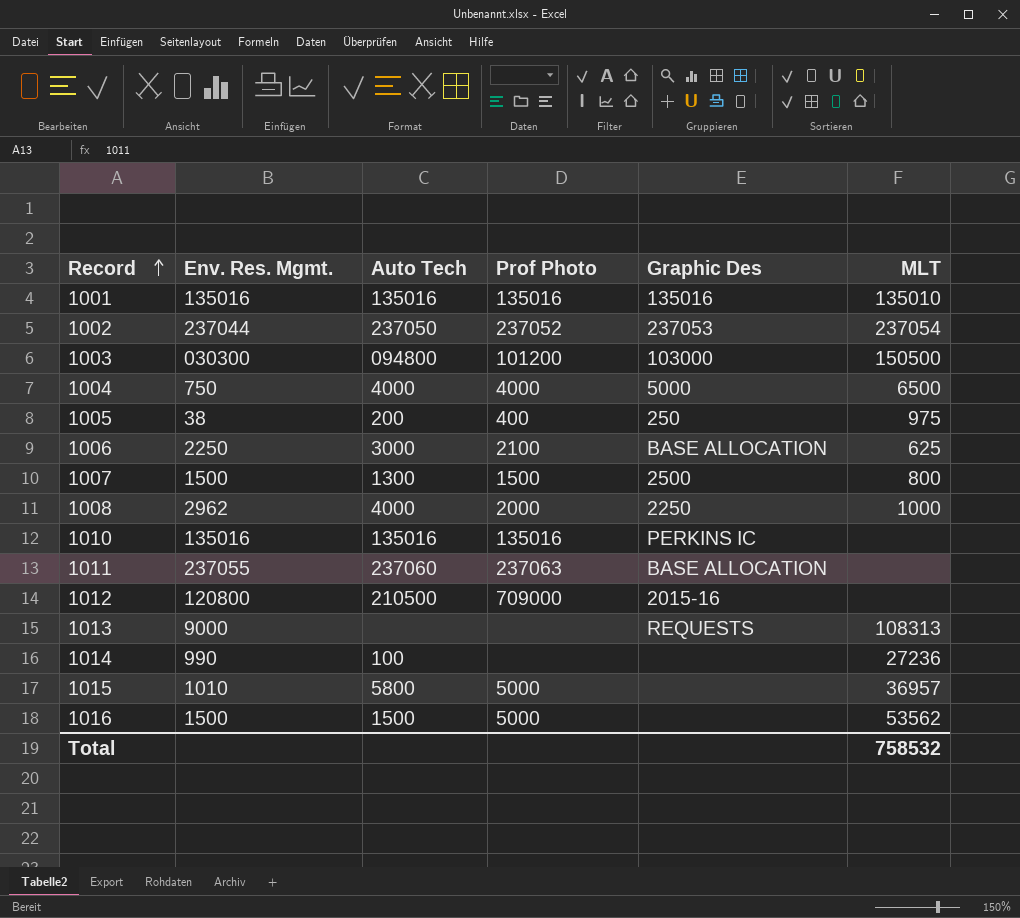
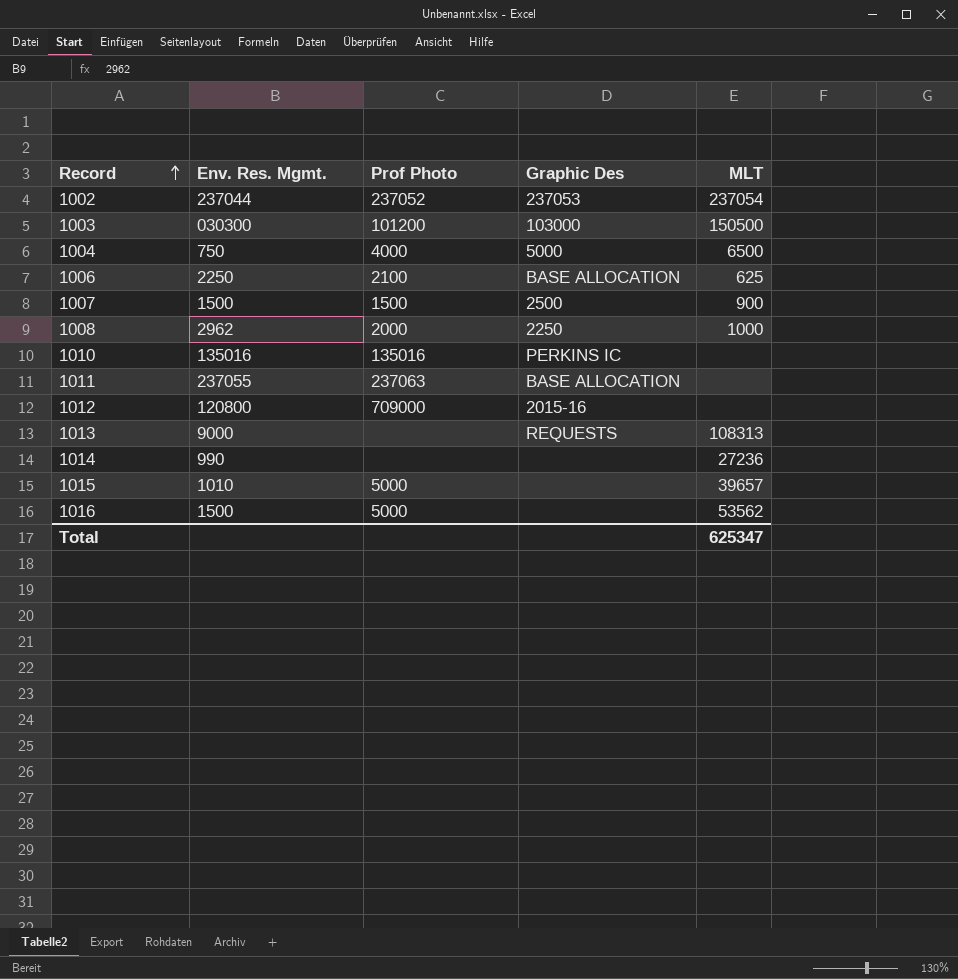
column Auto Tech | position: 3 -> none
row 1001: 135016 | 135016 | 135016 | 135016 | 135010 -> none
row 1005: 38 | 200 | 400 | 250 | 975 -> none
1007 | MLT: 800 -> 900
1015 | MLT: 36957 -> 39657
Total | MLT: 758532 -> 625347

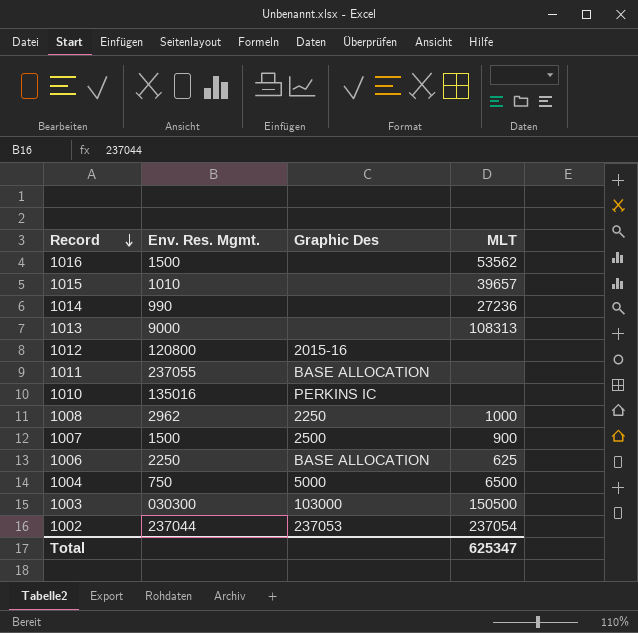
row order: Record ascending -> Record descending
column Prof Photo | position: 3 -> none
1013 | Graphic Des: REQUESTS -> none

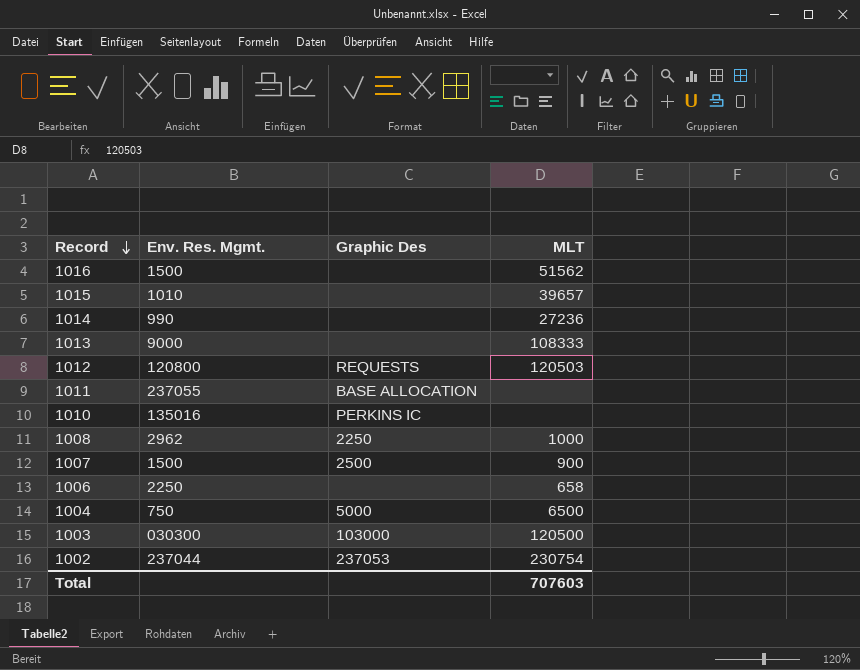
1016 | MLT: 53562 -> 51562
1013 | MLT: 108313 -> 108333
1012 | Graphic Des: 2015-16 -> REQUESTS
1012 | MLT: none -> 120503
1006 | Graphic Des: BASE ALLOCATION -> none
1006 | MLT: 625 -> 658
1003 | MLT: 150500 -> 120500
1002 | MLT: 237054 -> 230754
Total | MLT: 625347 -> 707603

